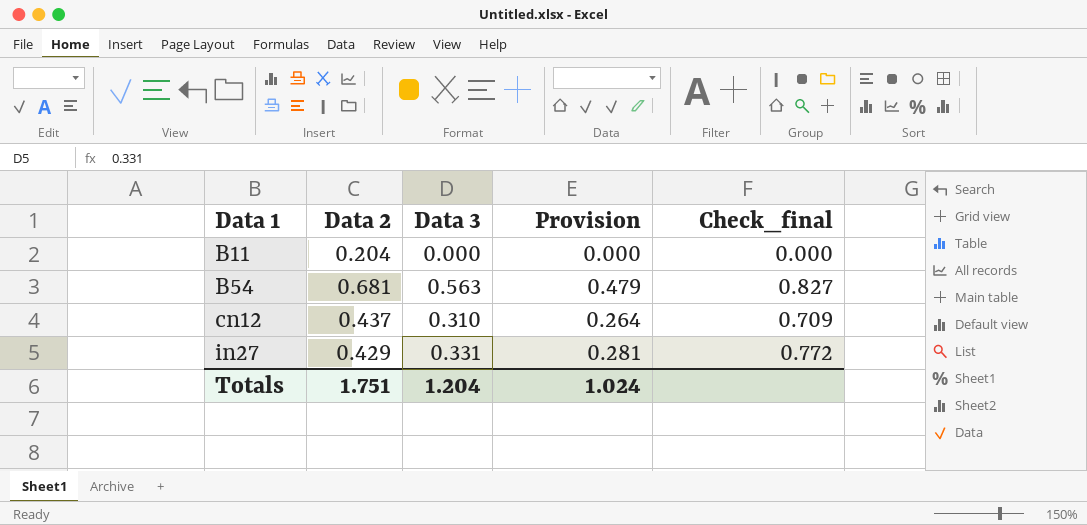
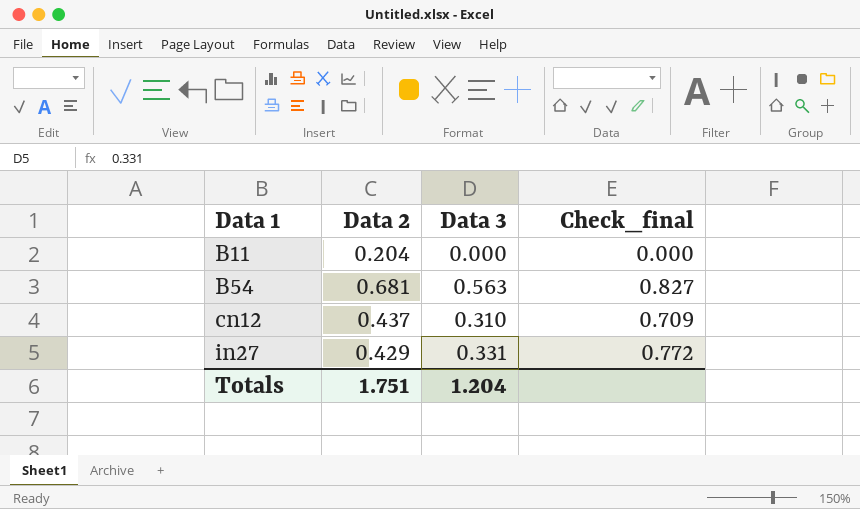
column Provision | formula: [Data 3] * 0.85 -> none

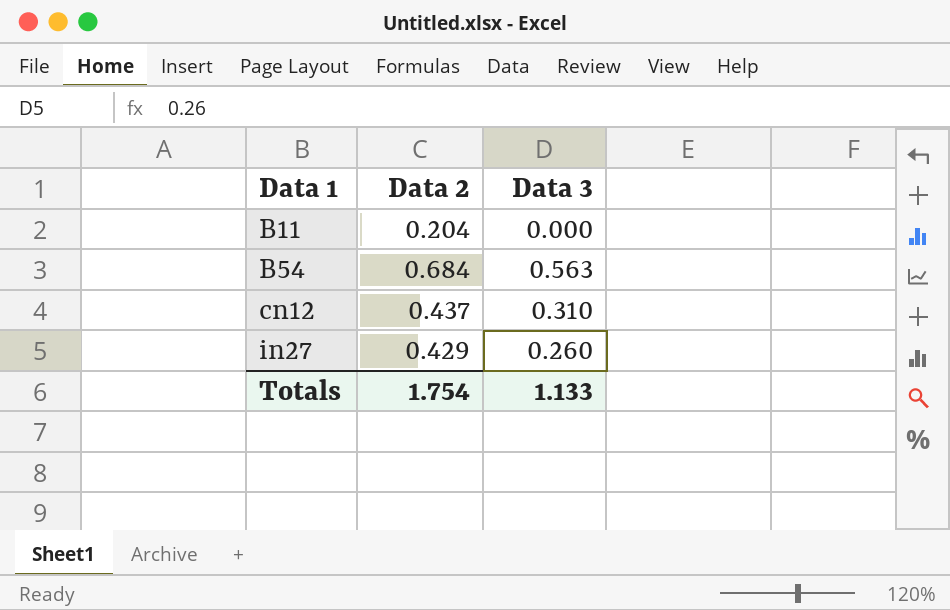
column Check_final | formula: [Data 3] / [Data 2] -> none
B54 | Data 2: 0.681 -> 0.684
in27 | Data 3: 0.331 -> 0.260
Totals | Data 2: 1.751 -> 1.754
Totals | Data 3: 1.204 -> 1.133

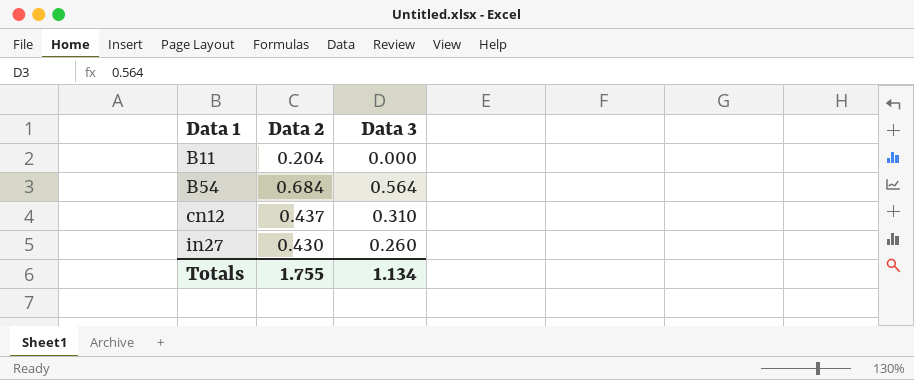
B54 | Data 3: 0.563 -> 0.564
in27 | Data 2: 0.429 -> 0.430
Totals | Data 2: 1.754 -> 1.755
Totals | Data 3: 1.133 -> 1.134

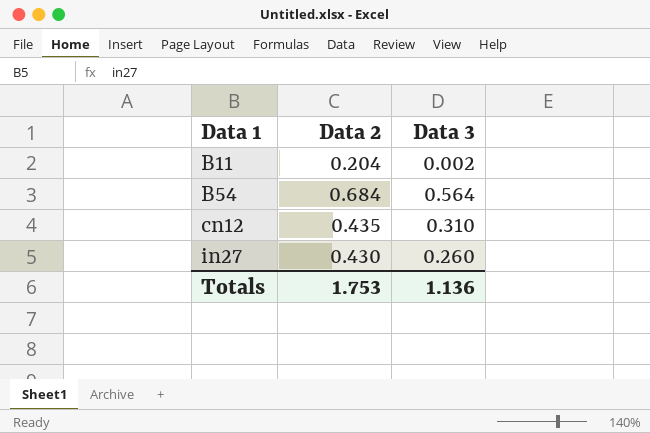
B11 | Data 3: 0.000 -> 0.002
cn12 | Data 2: 0.437 -> 0.435
Totals | Data 2: 1.755 -> 1.753
Totals | Data 3: 1.134 -> 1.136

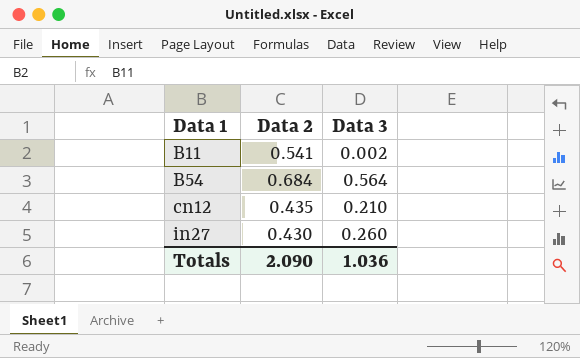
B11 | Data 2: 0.204 -> 0.541
cn12 | Data 3: 0.310 -> 0.210
Totals | Data 2: 1.753 -> 2.090
Totals | Data 3: 1.136 -> 1.036

